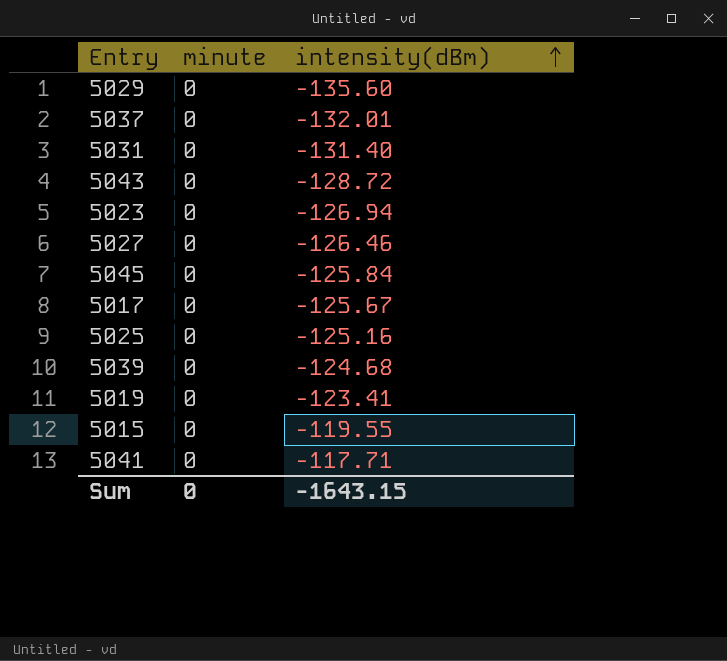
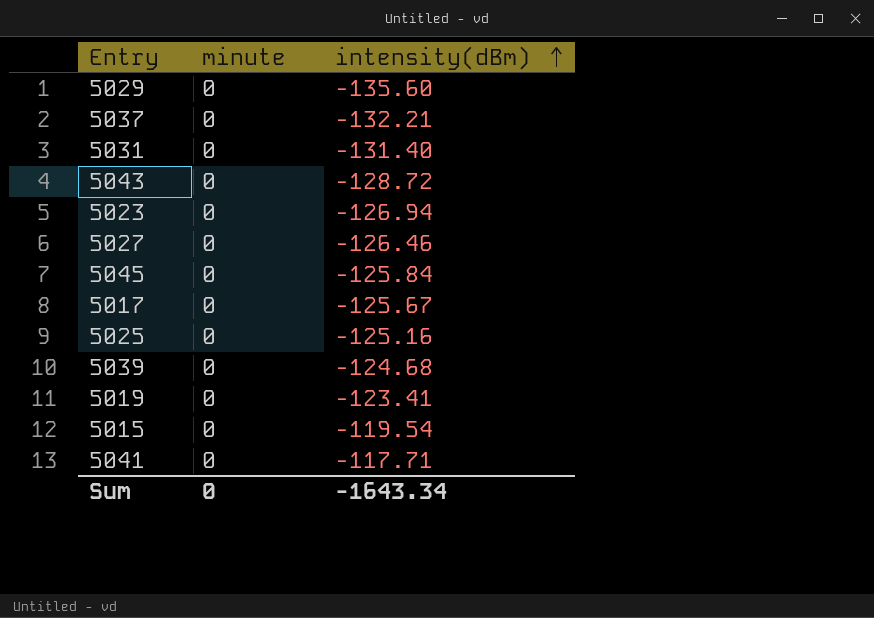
5037 | intensity(dBm): -132.01 -> -132.21
5015 | intensity(dBm): -119.55 -> -119.54
Sum | intensity(dBm): -1643.15 -> -1643.34

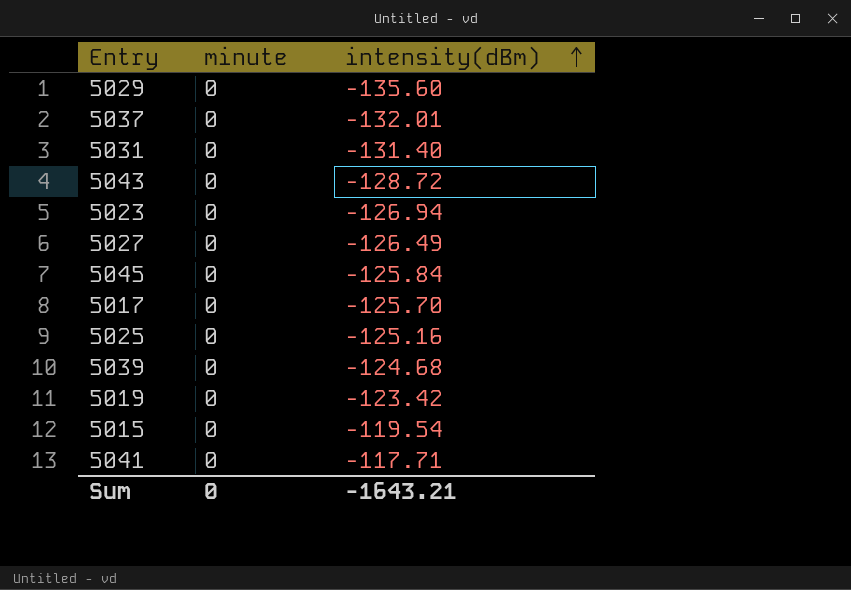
5037 | intensity(dBm): -132.21 -> -132.01
5027 | intensity(dBm): -126.46 -> -126.49
5017 | intensity(dBm): -125.67 -> -125.70
5019 | intensity(dBm): -123.41 -> -123.42
Sum | intensity(dBm): -1643.34 -> -1643.21

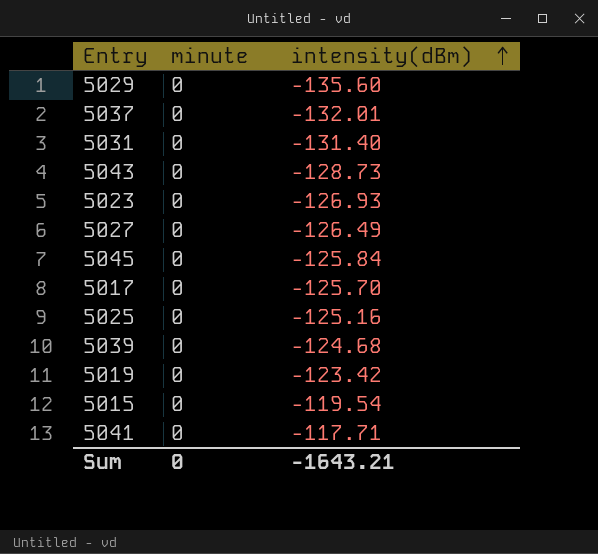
5043 | intensity(dBm): -128.72 -> -128.73
5023 | intensity(dBm): -126.94 -> -126.93

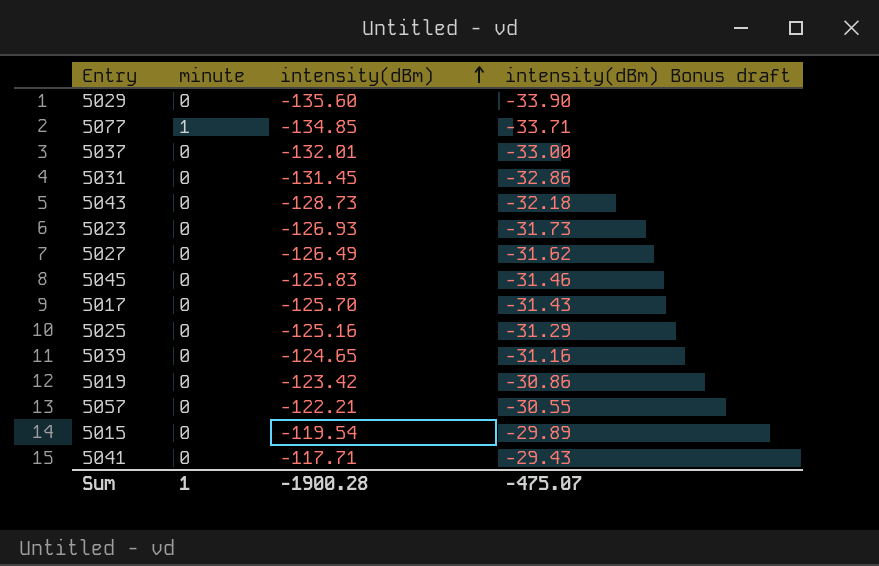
column intensity(dBm) Bonus draft | formula: none -> [intensity(dBm)] * 0.25
row 5077: none -> 1 | -134.85 | -33.71
5031 | intensity(dBm): -131.40 -> -131.45
5045 | intensity(dBm): -125.84 -> -125.83
5039 | intensity(dBm): -124.68 -> -124.65
row 5057: none -> 0 | -122.21 | -30.55
Sum | minute: 0 -> 1
Sum | intensity(dBm): -1643.21 -> -1900.28

